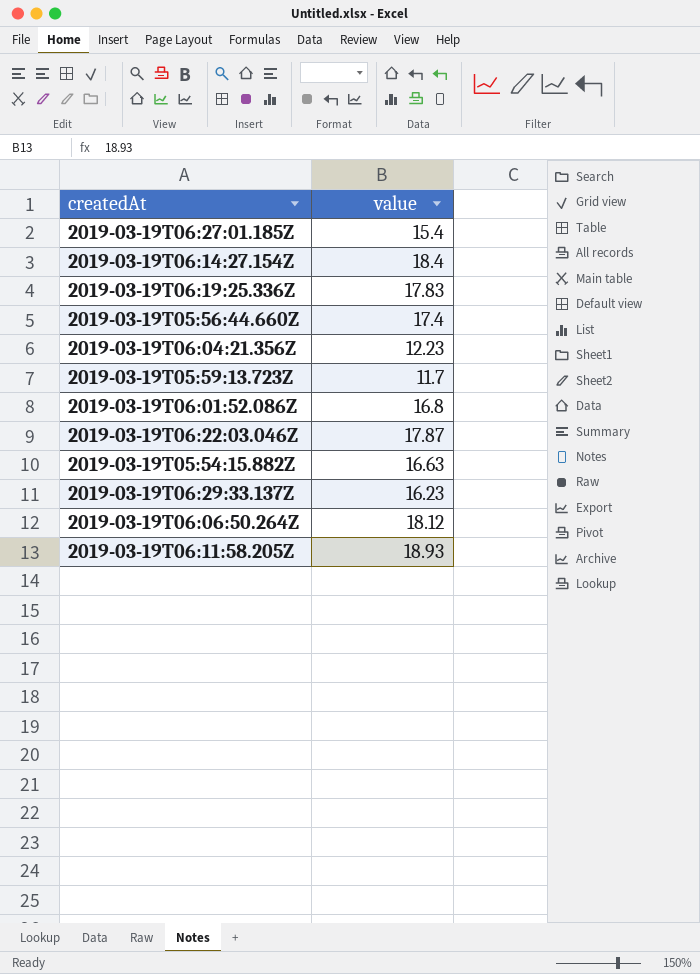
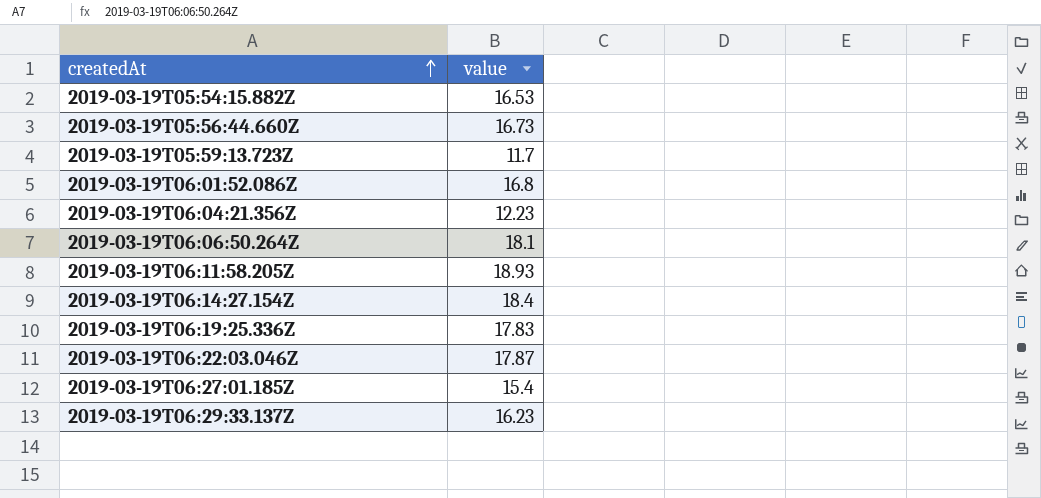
row order: none -> createdAt ascending
2019-03-19T05:54:15.882Z | value: 16.63 -> 16.53
2019-03-19T05:56:44.660Z | value: 17.4 -> 16.73
2019-03-19T06:06:50.264Z | value: 18.12 -> 18.1

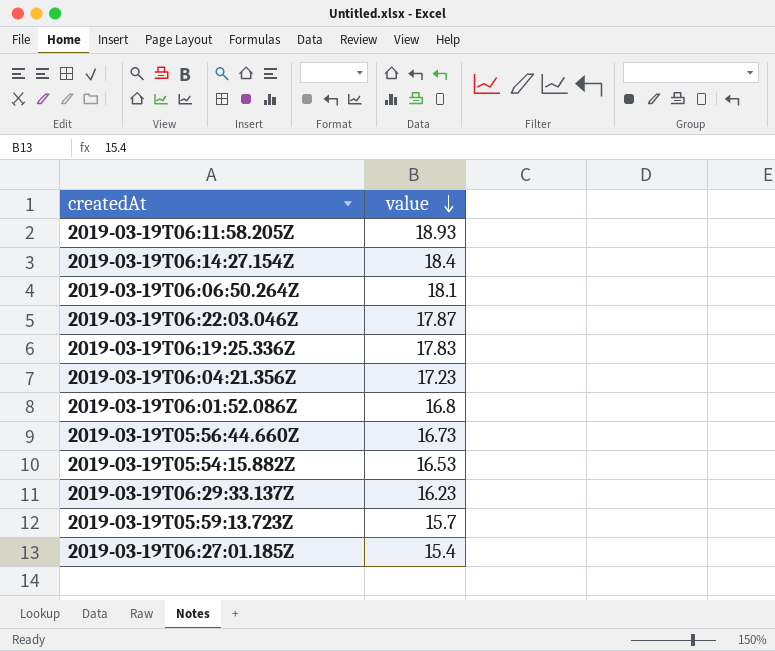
row order: createdAt ascending -> value descending
2019-03-19T06:04:21.356Z | value: 12.23 -> 17.23
2019-03-19T05:59:13.723Z | value: 11.7 -> 15.7

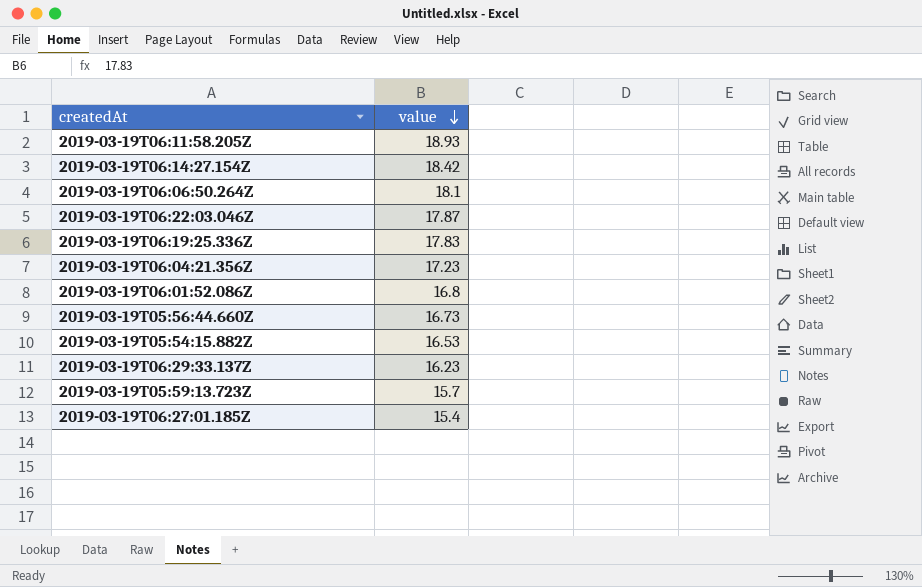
2019-03-19T06:14:27.154Z | value: 18.4 -> 18.42

